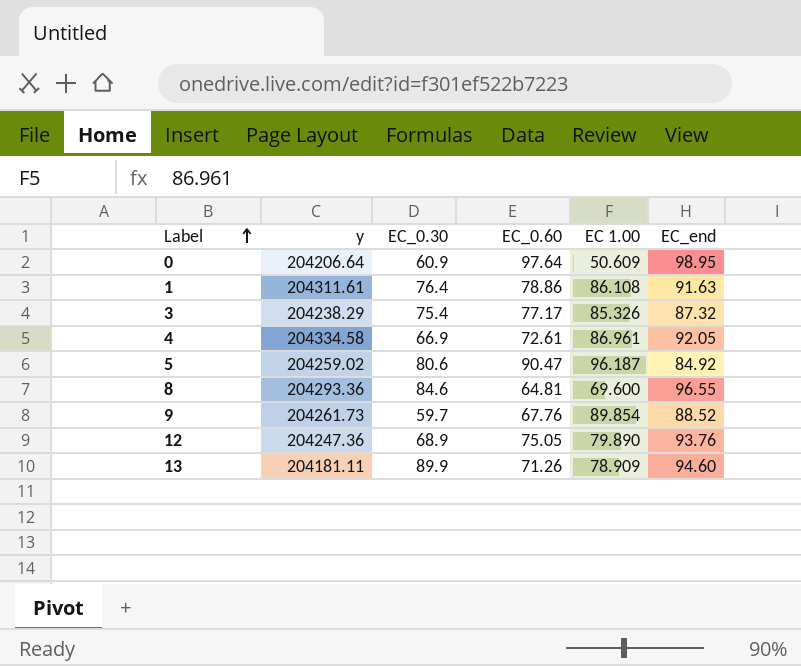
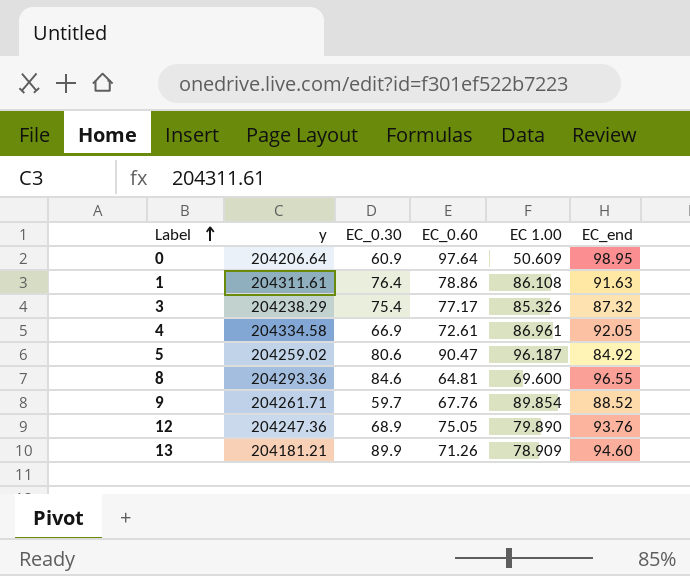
9 | y: 204261.73 -> 204261.71
13 | y: 204181.11 -> 204181.21

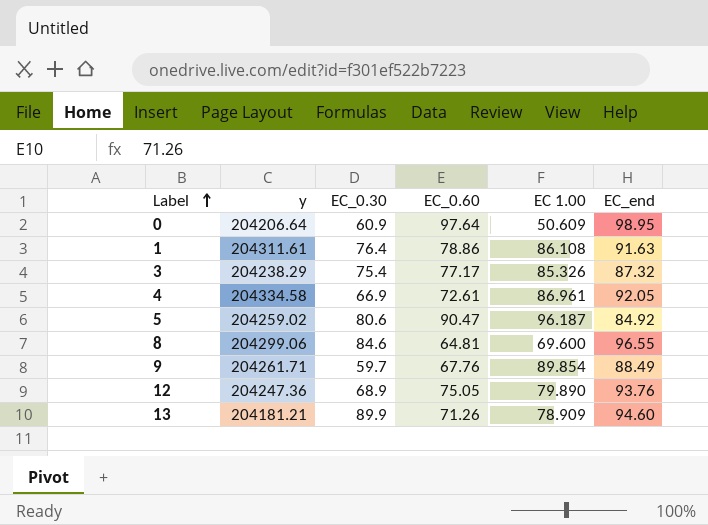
8 | y: 204293.36 -> 204299.06
9 | EC_end: 88.52 -> 88.49

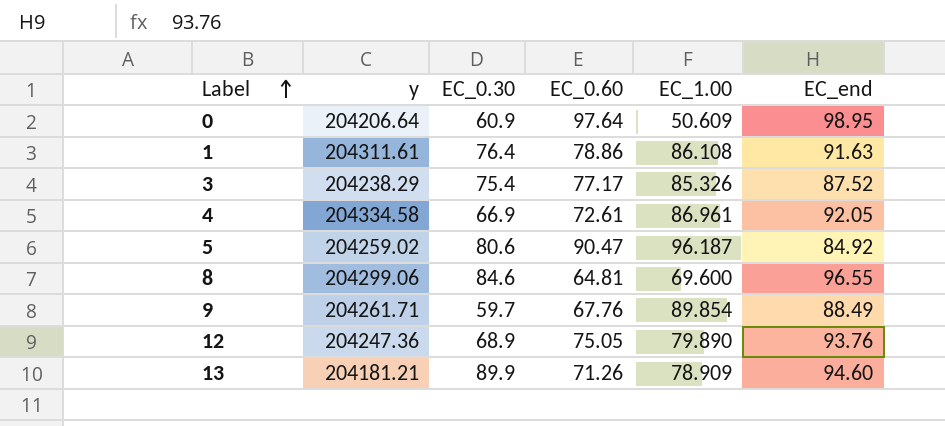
column name: EC 1.00 -> EC_1.00
3 | EC_end: 87.32 -> 87.52

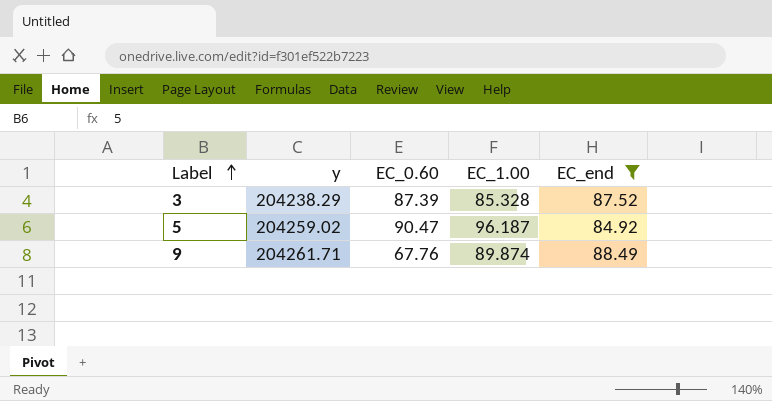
filter: none -> EC_end <= 88.49
column EC_0.30 | position: 3 -> none
3 | EC_0.60: 77.17 -> 87.39
3 | EC_1.00: 85.326 -> 85.328
9 | EC_1.00: 89.854 -> 89.874

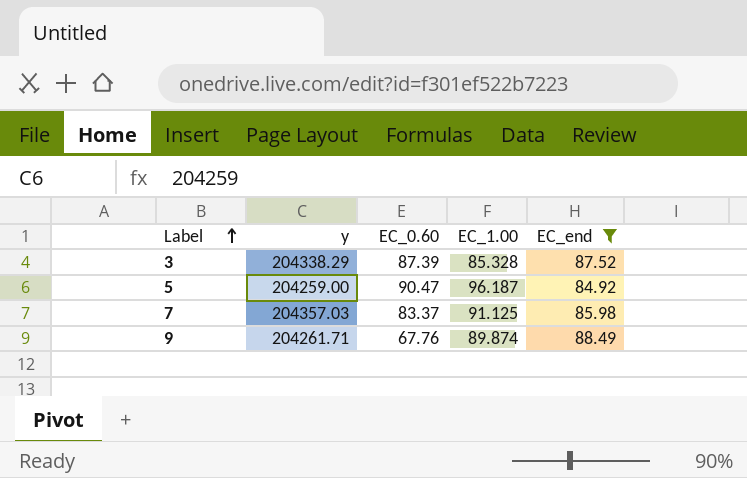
3 | y: 204238.29 -> 204338.29
5 | y: 204259.02 -> 204259.00
row 7: none -> 204357.03 | 83.37 | 91.125 | 85.98

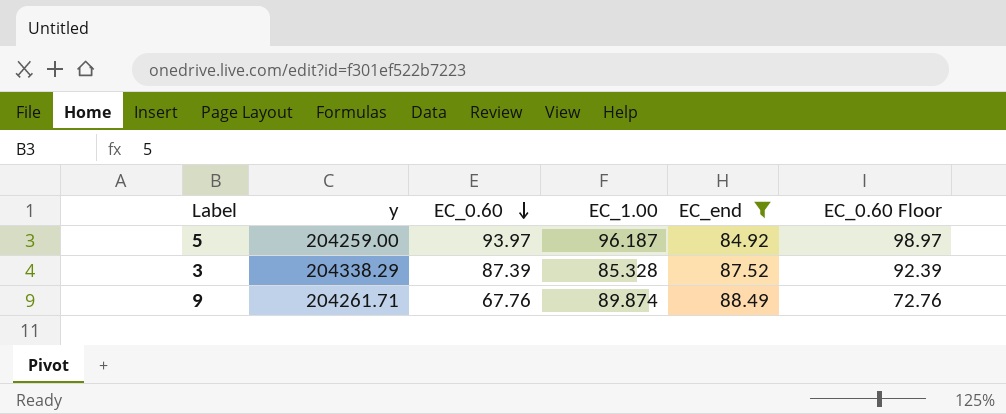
row order: Label ascending -> EC_0.60 descending
column EC_0.60 Floor | formula: none -> [EC_0.60] + 5
row 7: 204357.03 | 83.37 | 91.125 | 85.98 -> none
5 | EC_0.60: 90.47 -> 93.97

